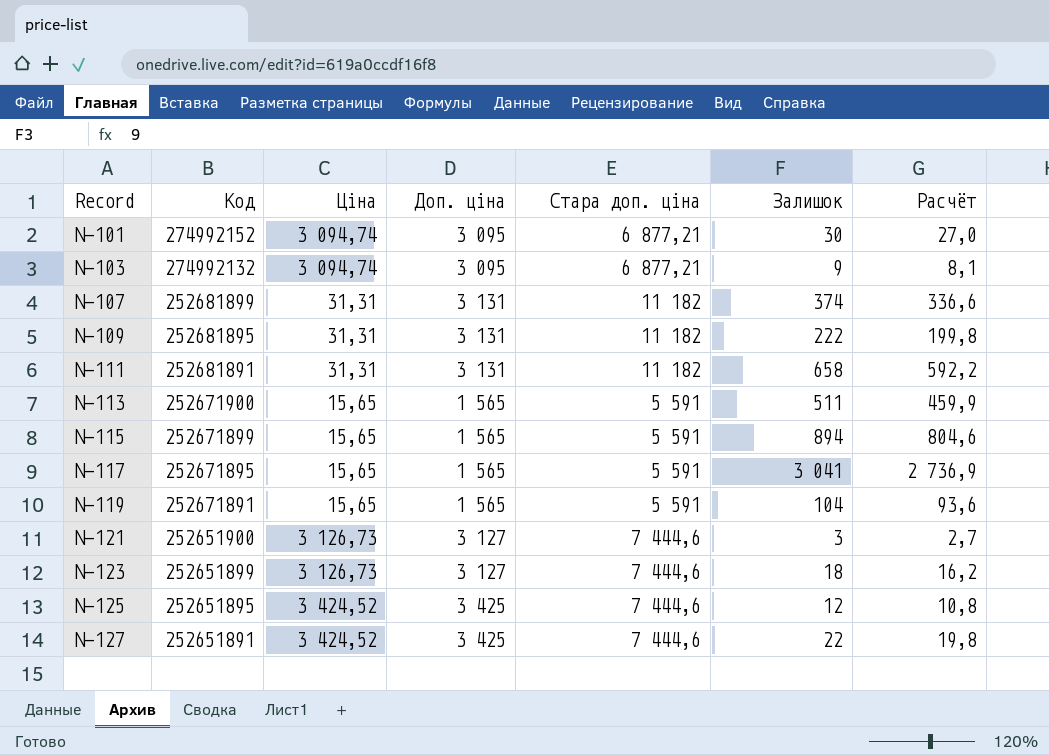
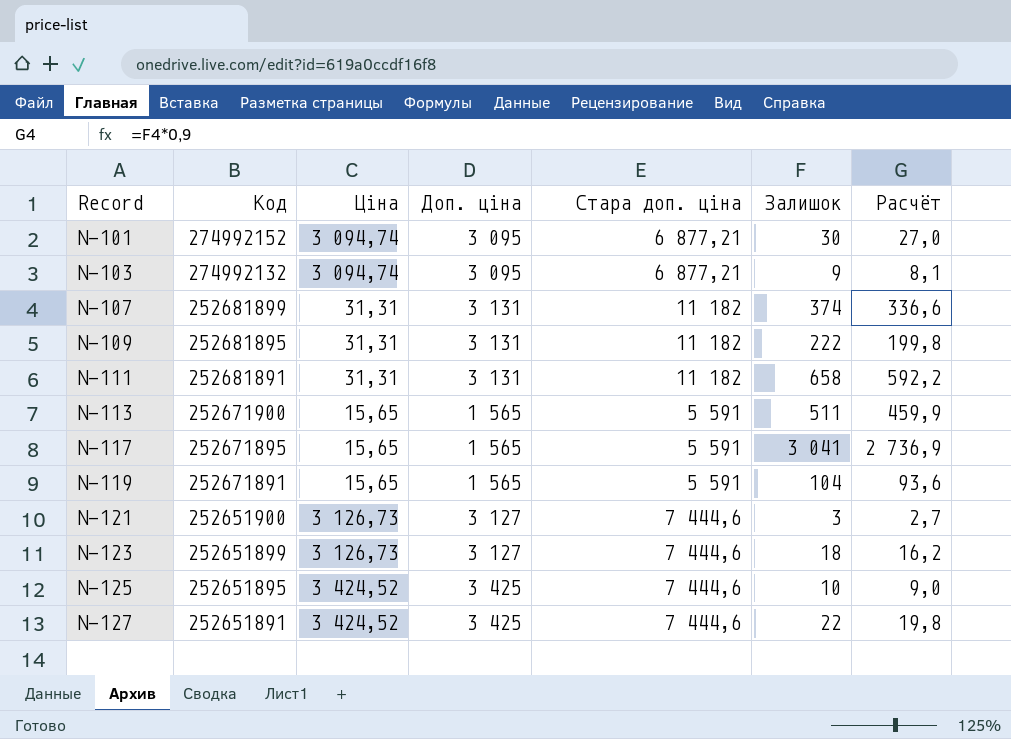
row N-115: 252671899 | 15,65 | 1 565 | 5 591 | 894 | 804,6 -> none
N-125 | Залишок: 12 -> 10
N-125 | Расчёт: 10,8 -> 9,0

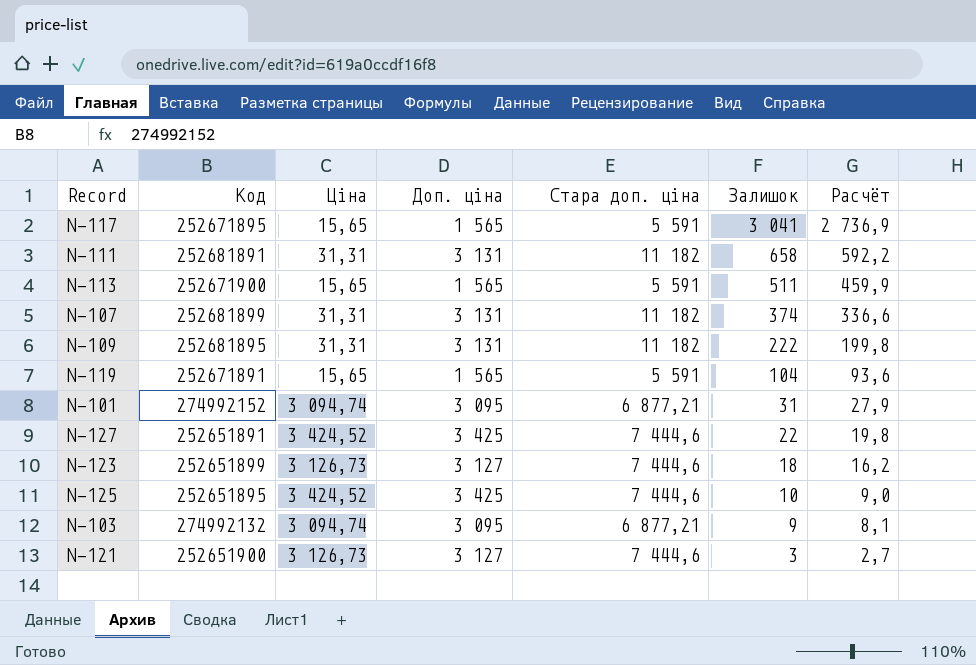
row order: Record ascending -> Залишок descending
N-101 | Залишок: 30 -> 31
N-101 | Расчёт: 27,0 -> 27,9

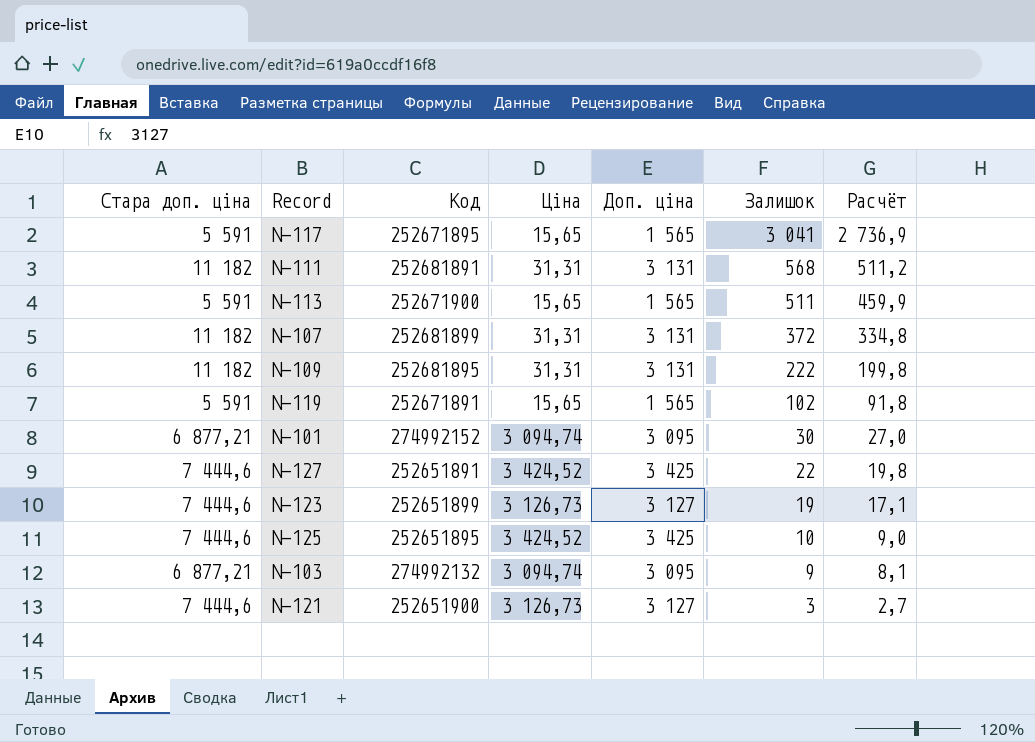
column Стара доп. ціна | position: 5 -> 1
N-111 | Залишок: 658 -> 568
N-111 | Расчёт: 592,2 -> 511,2
N-107 | Залишок: 374 -> 372
N-107 | Расчёт: 336,6 -> 334,8
N-119 | Залишок: 104 -> 102
N-119 | Расчёт: 93,6 -> 91,8
N-101 | Залишок: 31 -> 30
N-101 | Расчёт: 27,9 -> 27,0
N-123 | Залишок: 18 -> 19
N-123 | Расчёт: 16,2 -> 17,1

